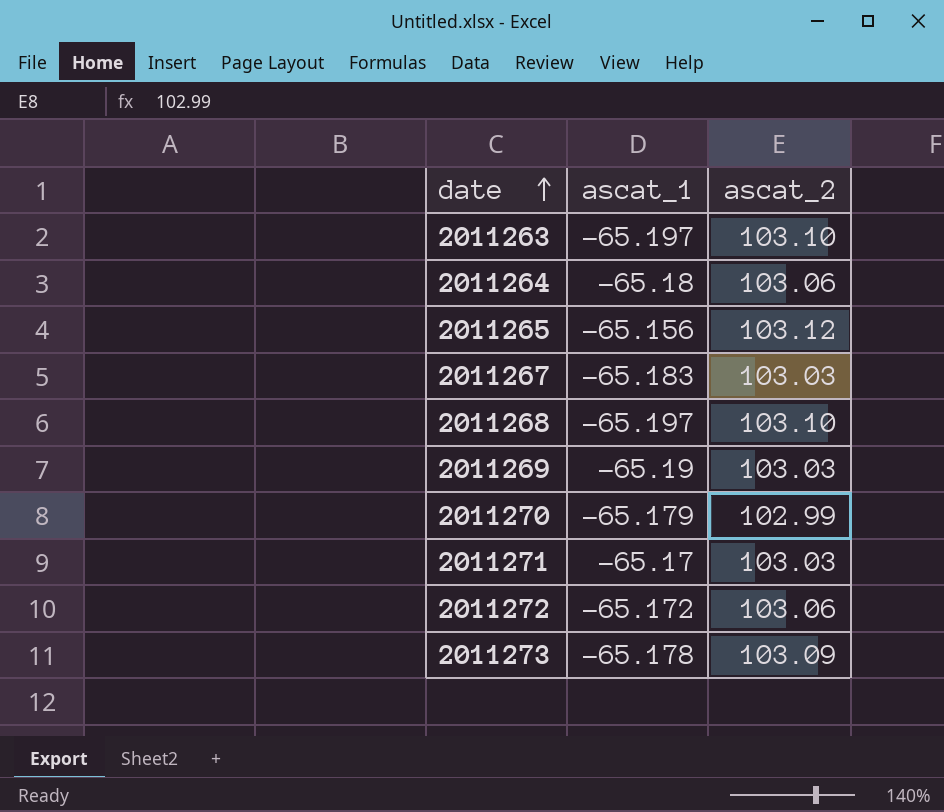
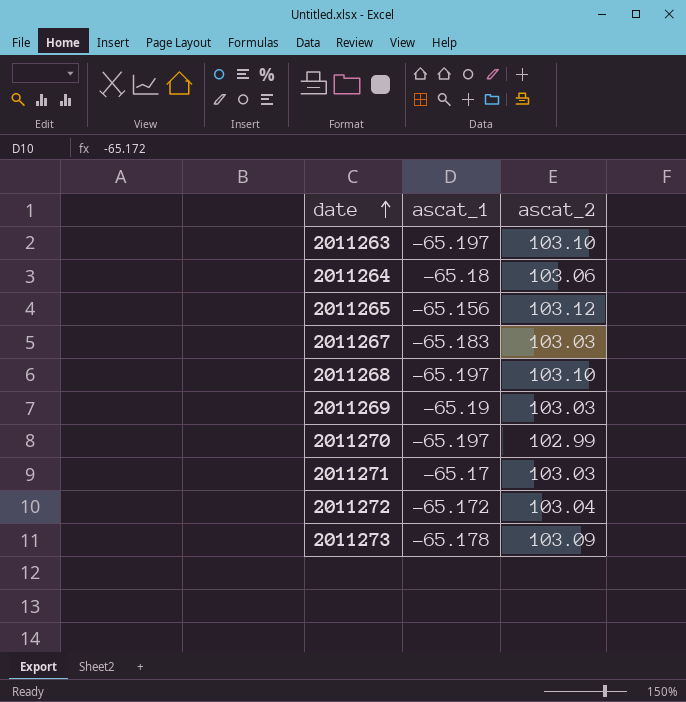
2011270 | ascat_1: -65.179 -> -65.197
2011272 | ascat_2: 103.06 -> 103.04

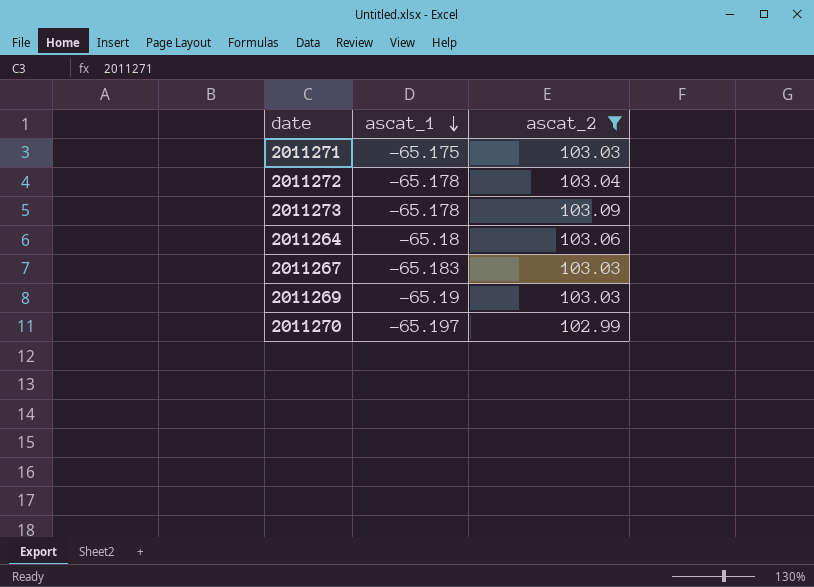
filter: none -> ascat_2 <= 103.09
row order: date ascending -> ascat_1 descending
2011271 | ascat_1: -65.17 -> -65.175
2011272 | ascat_1: -65.172 -> -65.178

